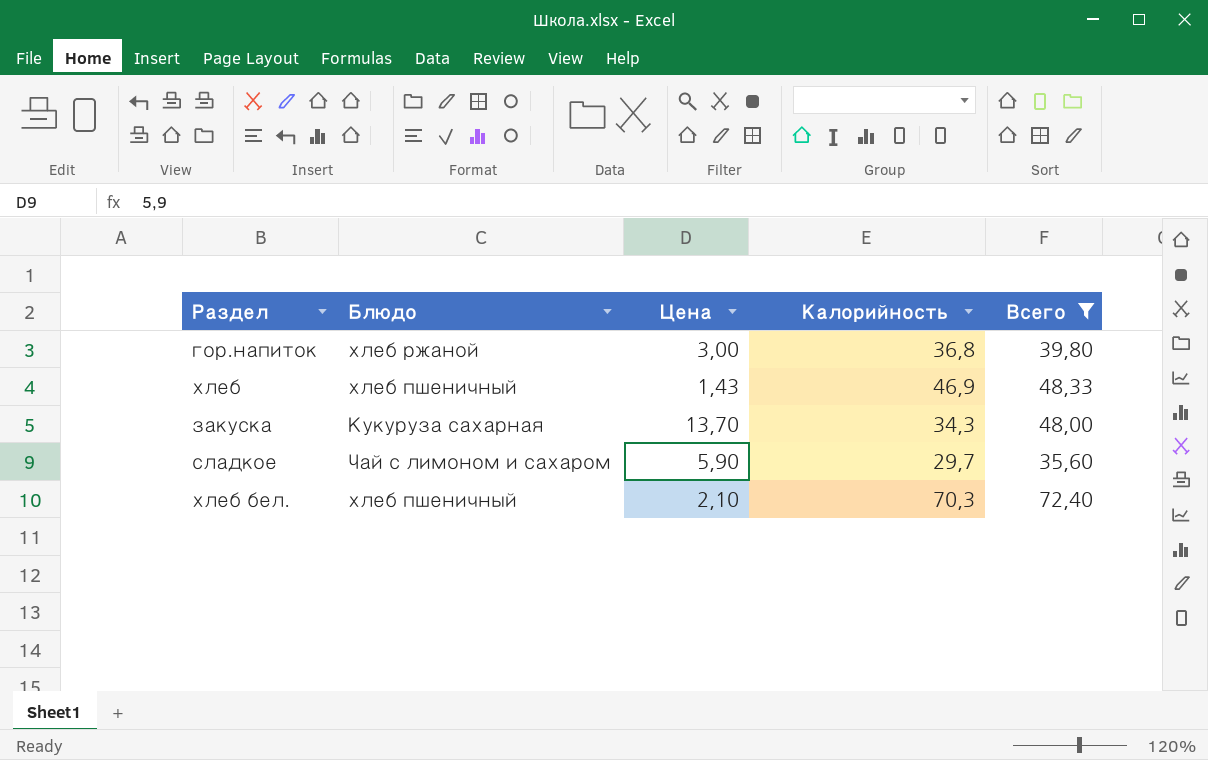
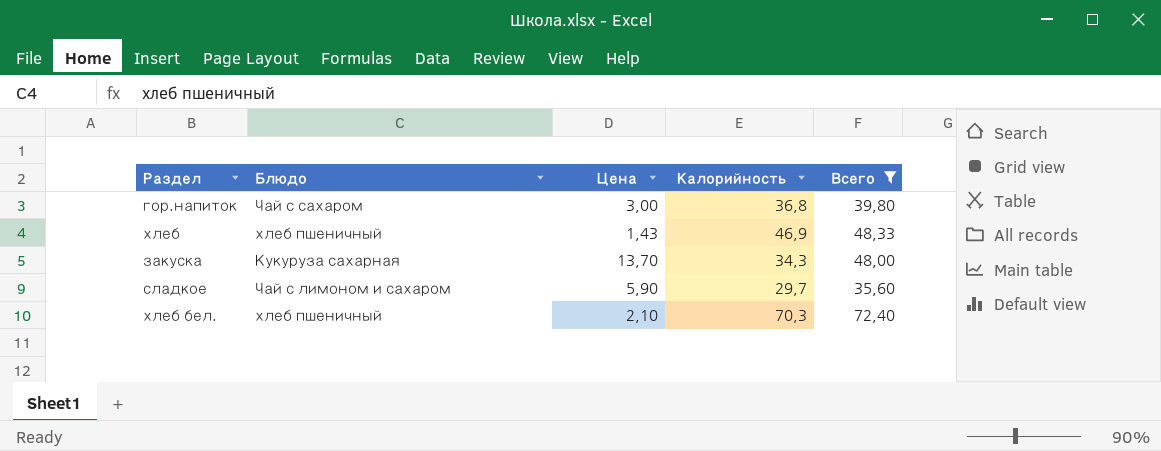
гор.напиток | Блюдо: хлеб ржаной -> Чай с сахаром

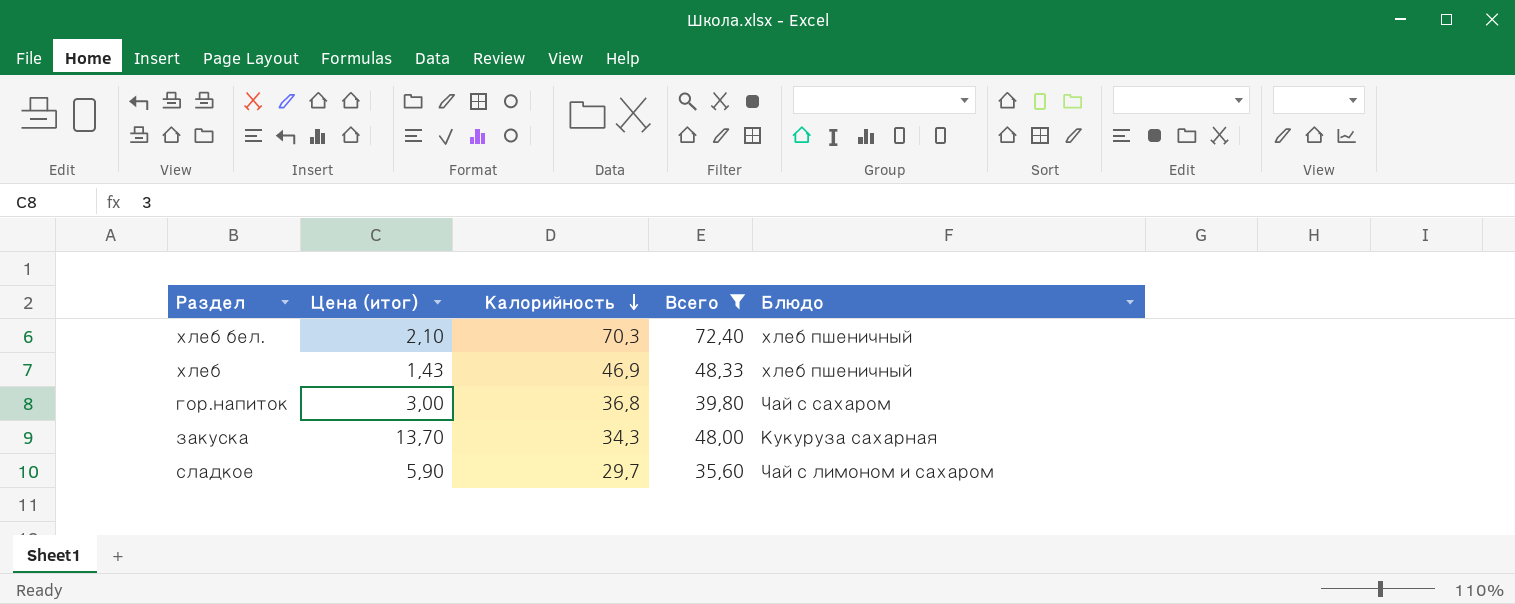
row order: none -> Калорийность descending
column name: Цена -> Цена (итог)
column Блюдо | position: 2 -> 5

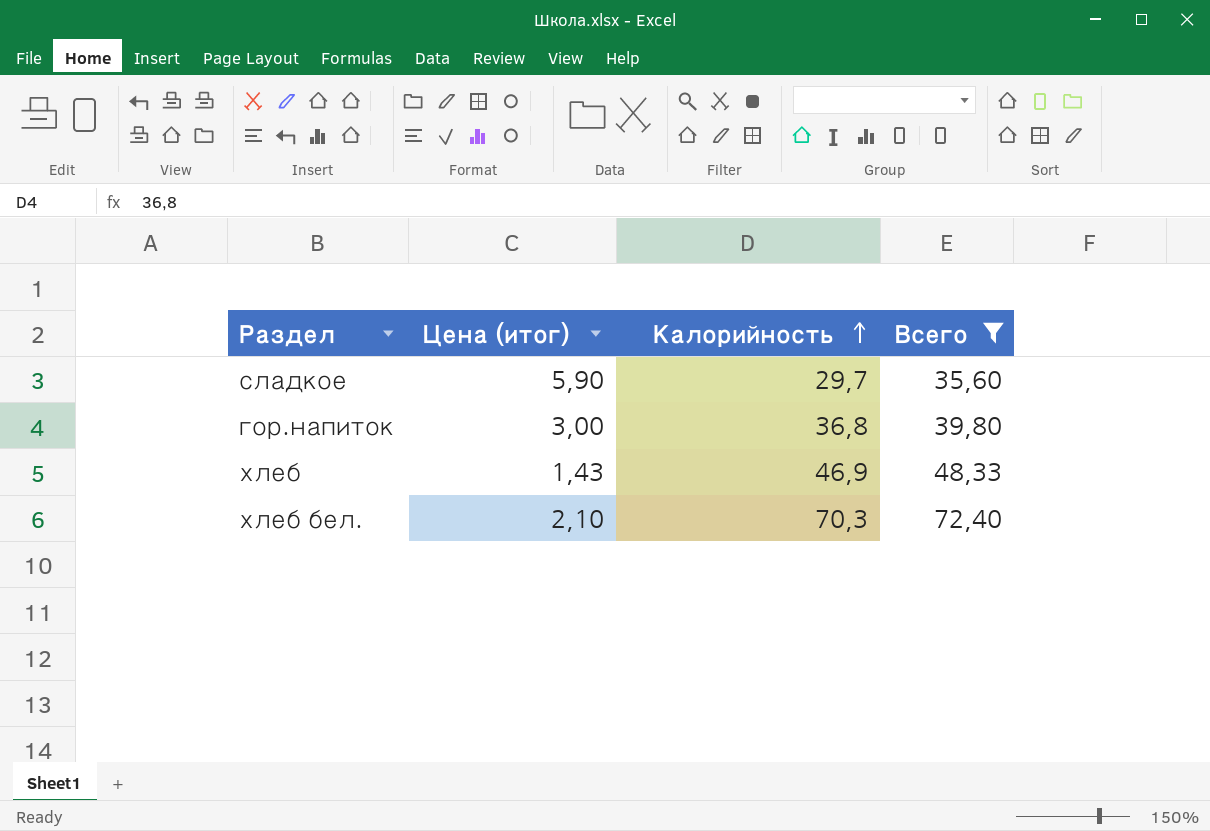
row order: Калорийность descending -> Калорийность ascending
column Блюдо | position: 5 -> none
row закуска: 13,70 | 34,3 | 48,00 | Кукуруза сахарная -> none

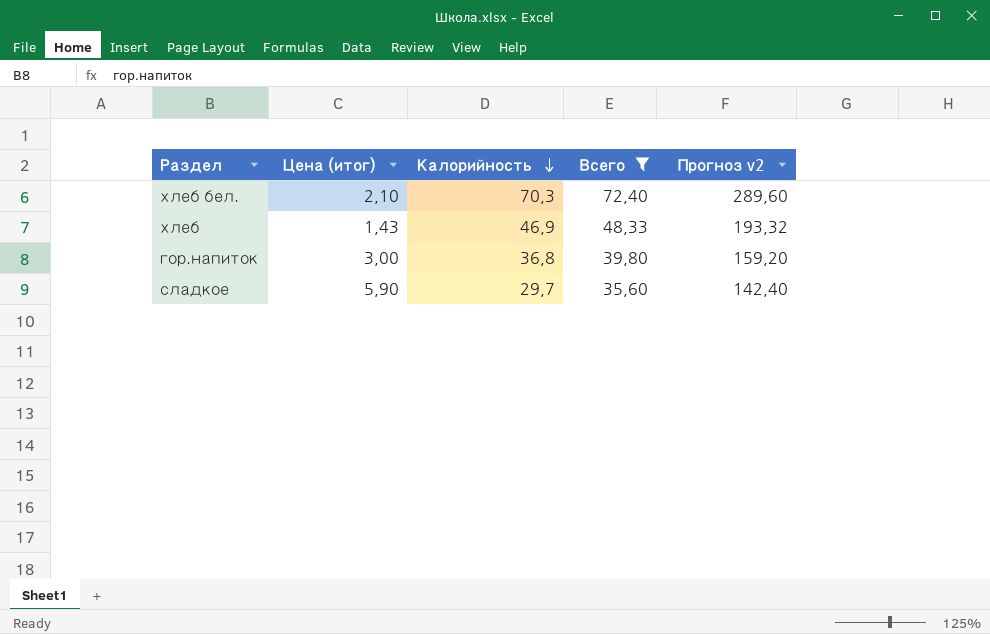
row order: Калорийность ascending -> Калорийность descending
column Прогноз v2 | formula: none -> [Всего] * 4

